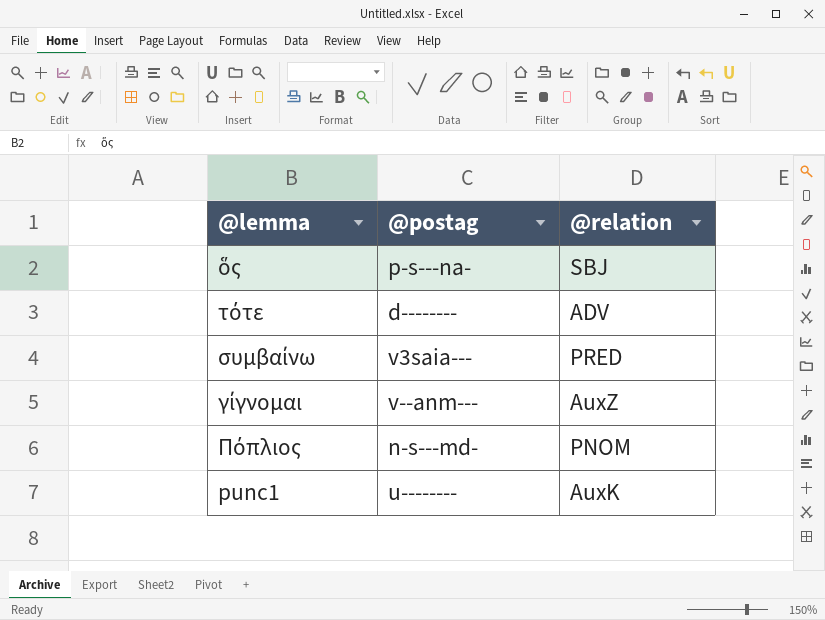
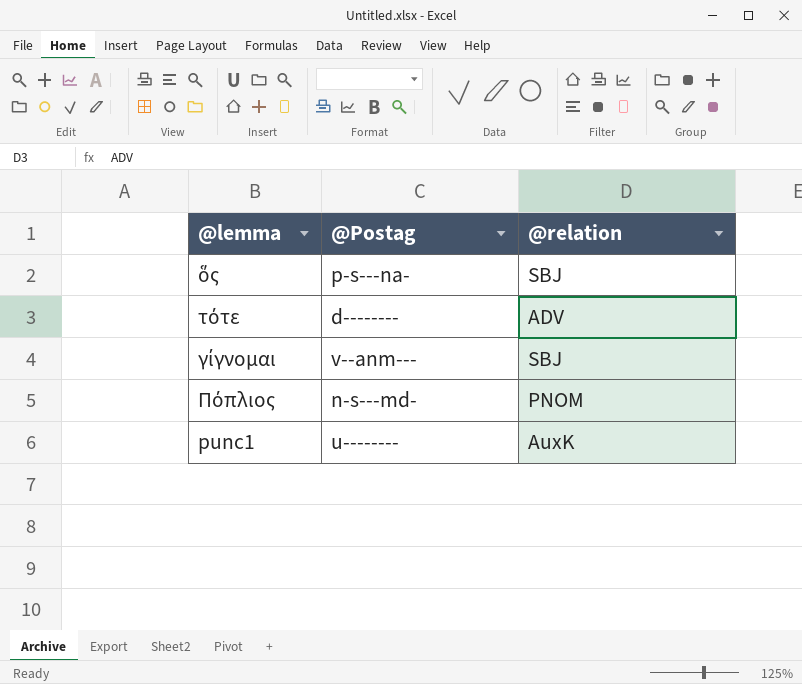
column name: @postag -> @Postag
row συμβαίνω: v3saia--- | PRED -> none
γίγνομαι | @relation: AuxZ -> SBJ

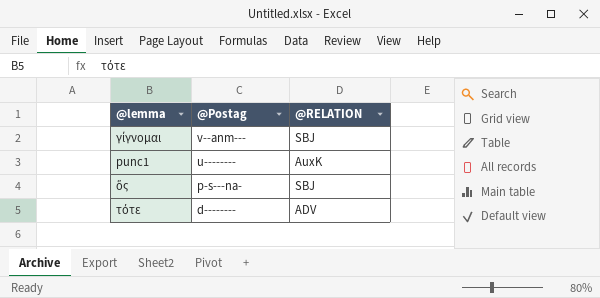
row order: none -> @Postag descending
column name: @relation -> @RELATION
row Πόπλιος: n-s---md- | PNOM -> none

